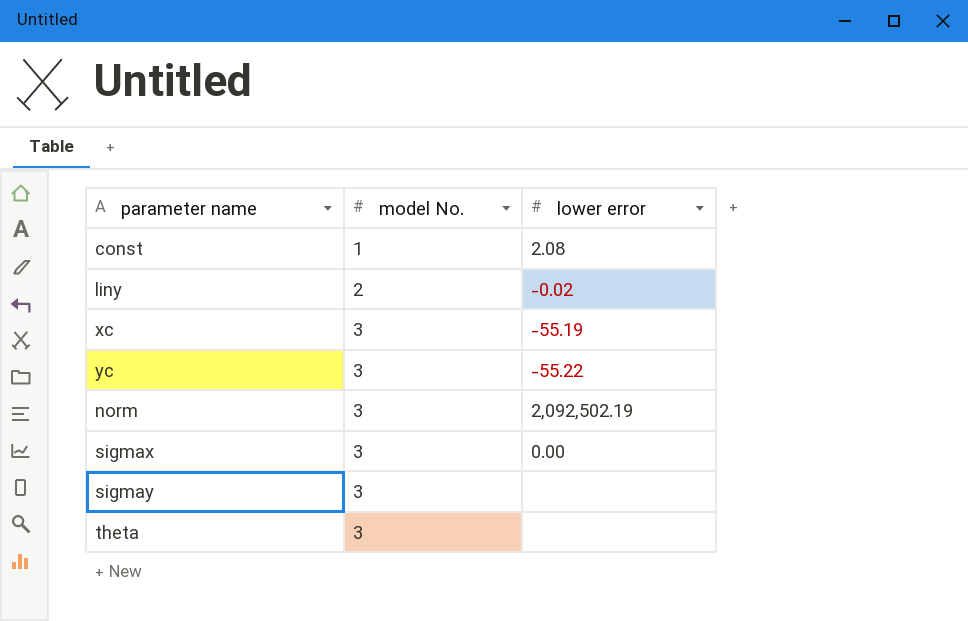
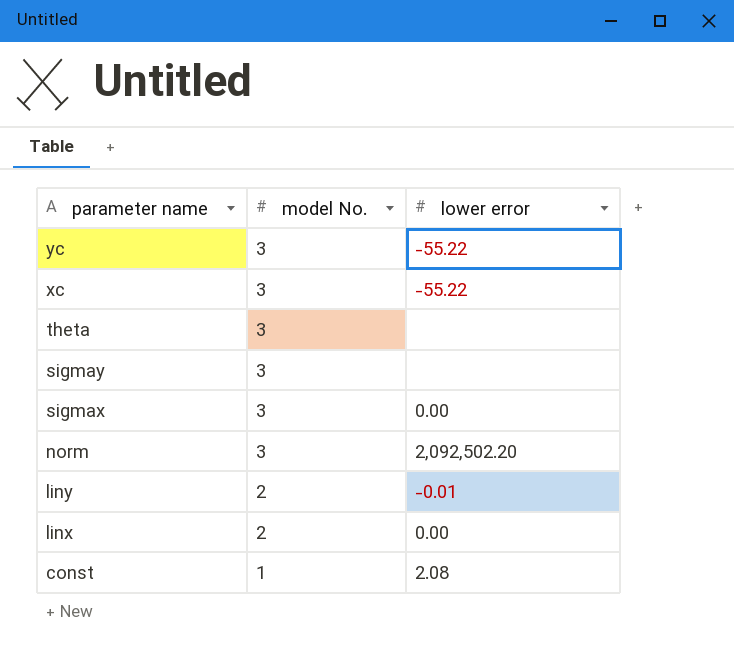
row order: model No. ascending -> parameter name descending
xc | lower error: -55.19 -> -55.22
norm | lower error: 2,092,502.19 -> 2,092,502.20
liny | lower error: -0.02 -> -0.01
row linx: none -> 2 | 0.00

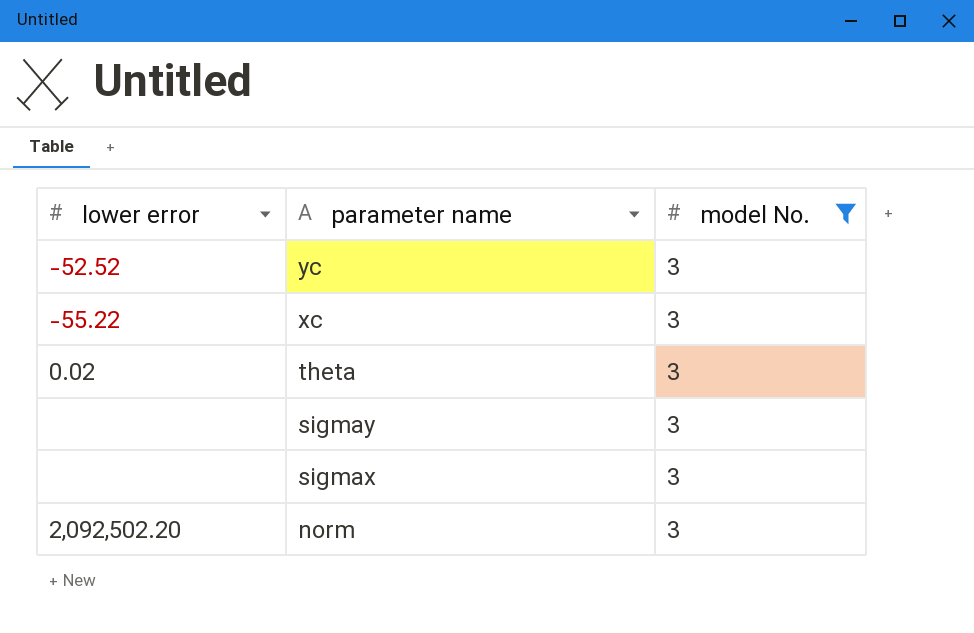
filter: none -> model No. = 3
column lower error | position: 3 -> 1
yc | lower error: -55.22 -> -52.52
theta | lower error: none -> 0.02
sigmax | lower error: 0.00 -> none

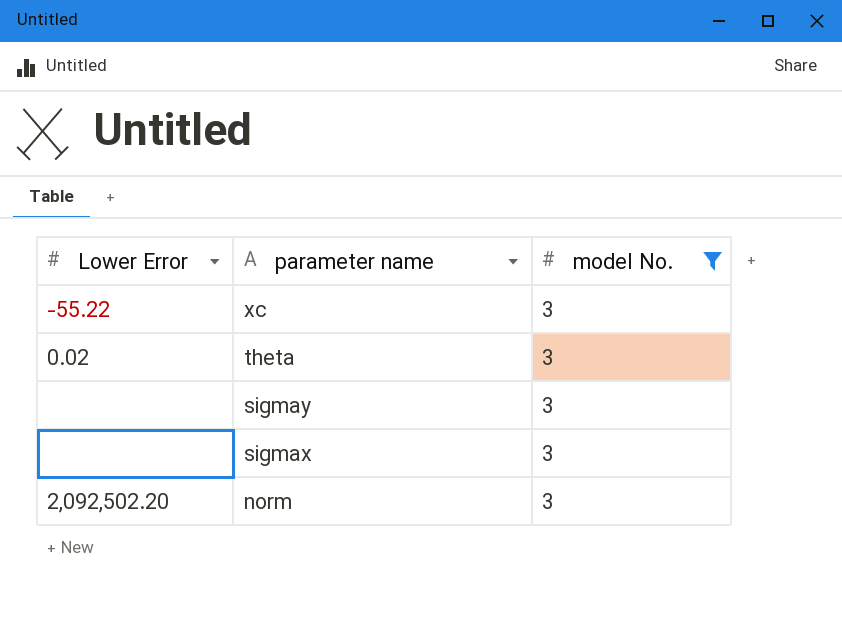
column name: lower error -> Lower Error
row yc: -52.52 | 3 -> none

